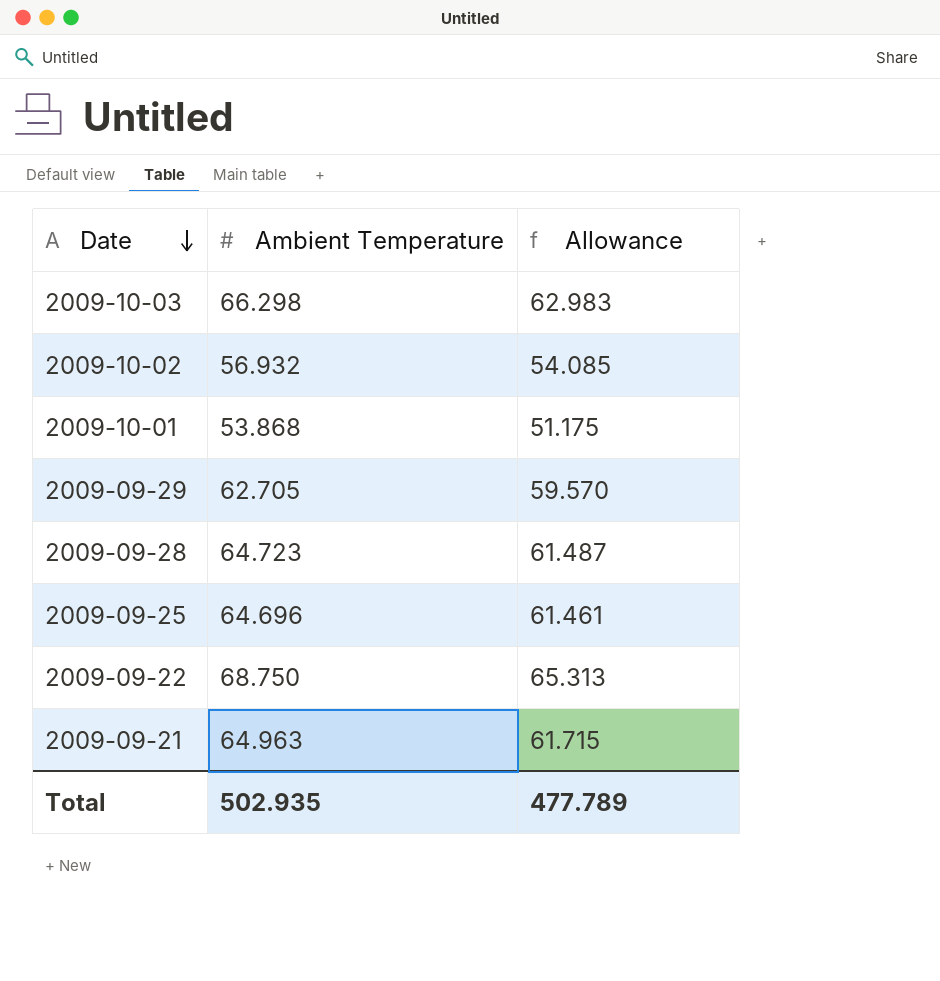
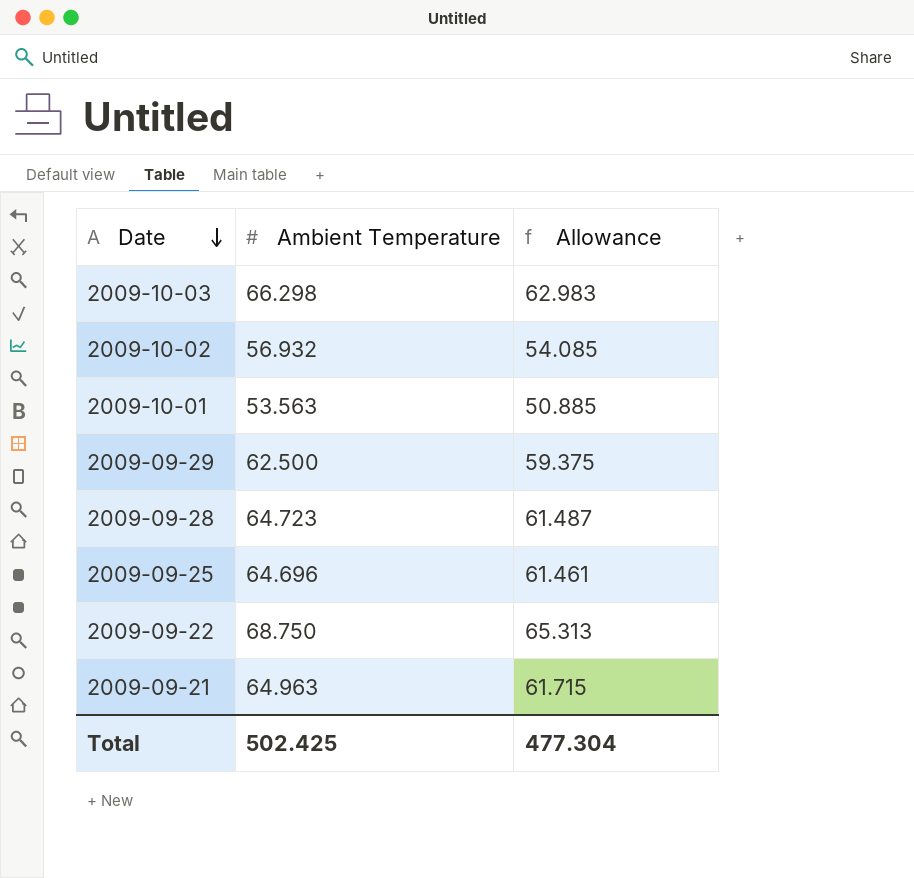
2009-10-01 | Ambient Temperature: 53.868 -> 53.563
2009-10-01 | Allowance: 51.175 -> 50.885
2009-09-29 | Ambient Temperature: 62.705 -> 62.500
2009-09-29 | Allowance: 59.570 -> 59.375
Total | Ambient Temperature: 502.935 -> 502.425
Total | Allowance: 477.789 -> 477.304

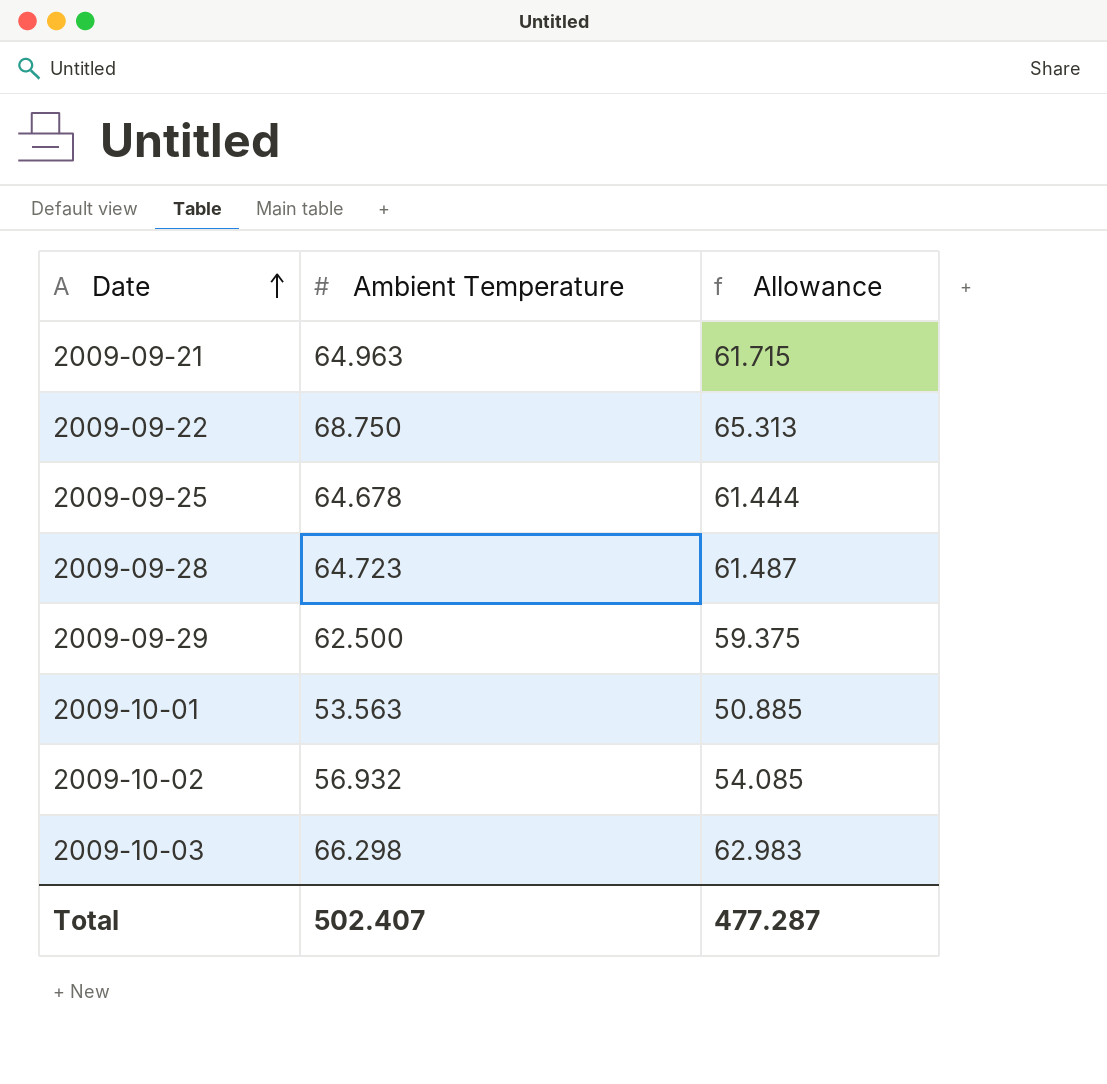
row order: Date descending -> Date ascending
2009-09-25 | Ambient Temperature: 64.696 -> 64.678
2009-09-25 | Allowance: 61.461 -> 61.444
Total | Ambient Temperature: 502.425 -> 502.407
Total | Allowance: 477.304 -> 477.287

